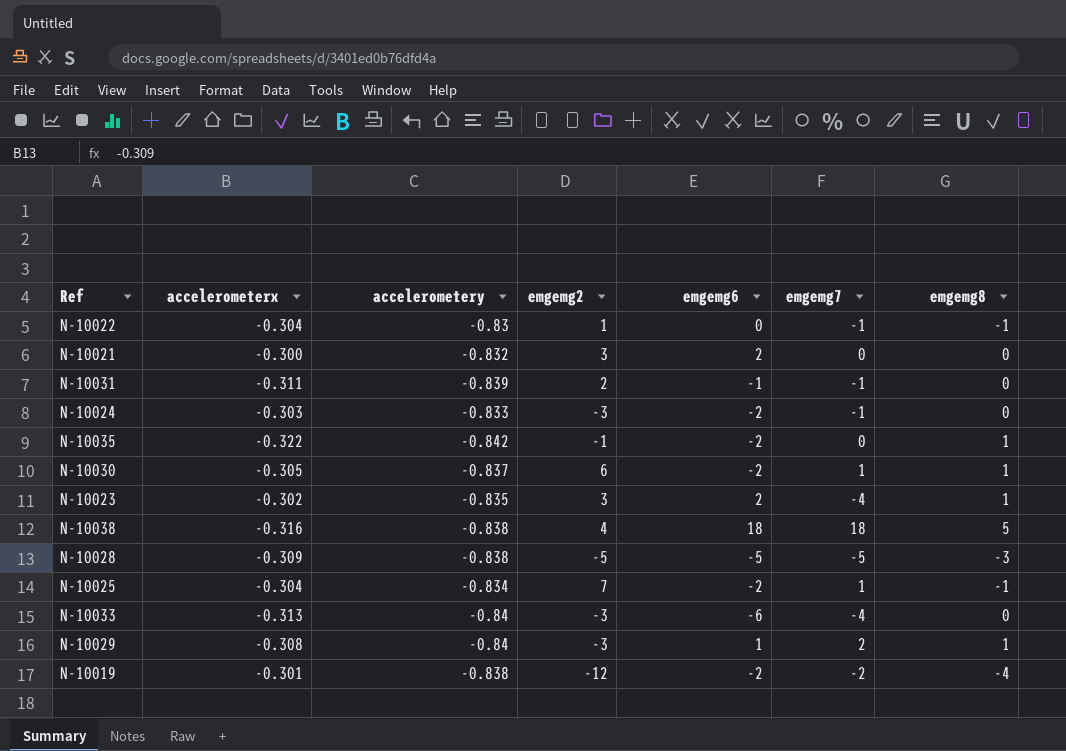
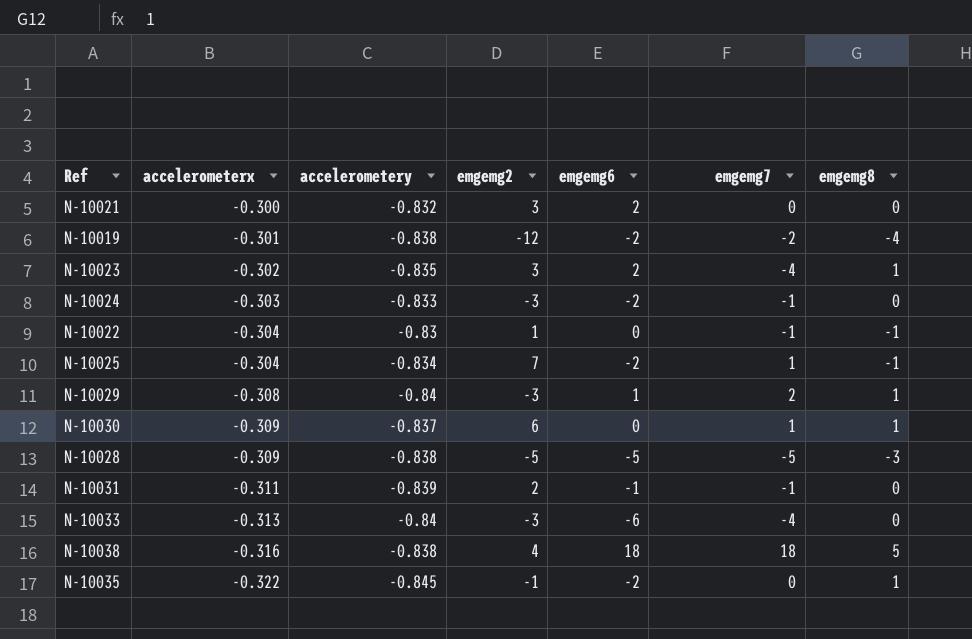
row order: none -> accelerometerx descending
N-10030 | accelerometerx: -0.305 -> -0.309
N-10030 | emgemg6: -2 -> 0
N-10035 | accelerometery: -0.842 -> -0.845

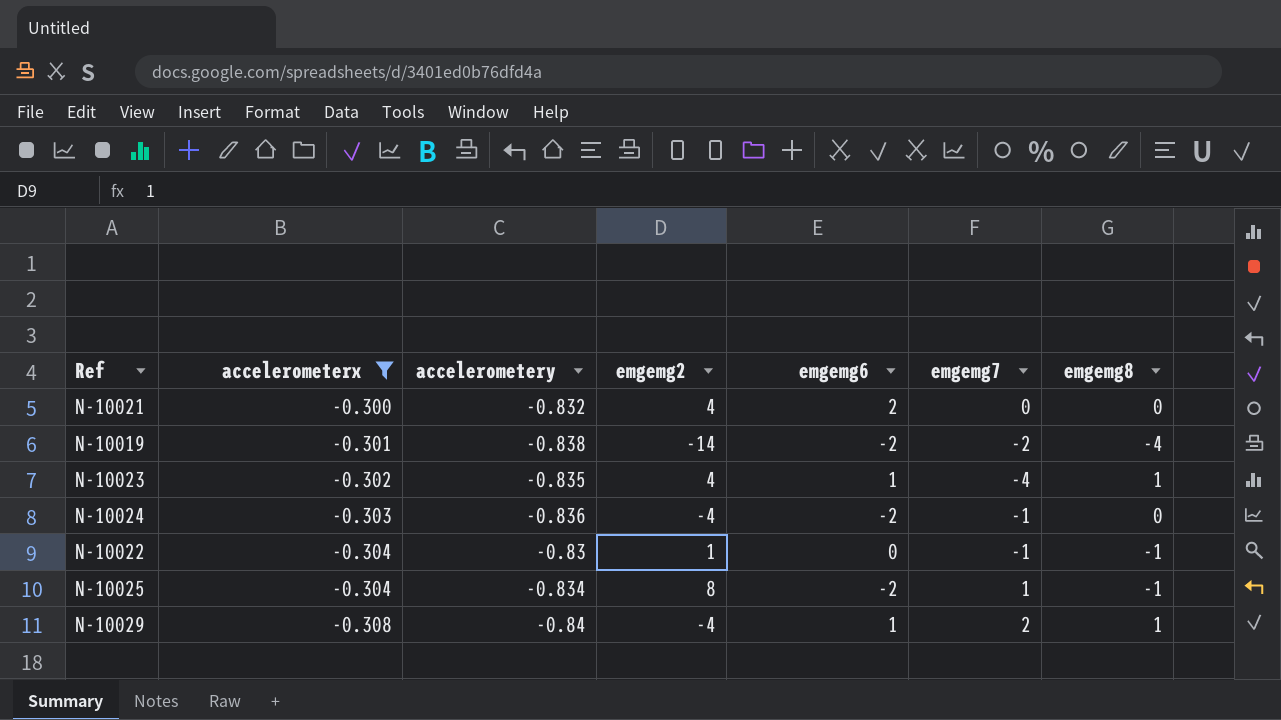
filter: none -> accelerometerx >= -0.308
N-10021 | emgemg2: 3 -> 4
N-10019 | emgemg2: -12 -> -14
N-10023 | emgemg2: 3 -> 4
N-10023 | emgemg6: 2 -> 1
N-10024 | accelerometery: -0.833 -> -0.836
N-10024 | emgemg2: -3 -> -4
N-10025 | emgemg2: 7 -> 8
N-10029 | emgemg2: -3 -> -4

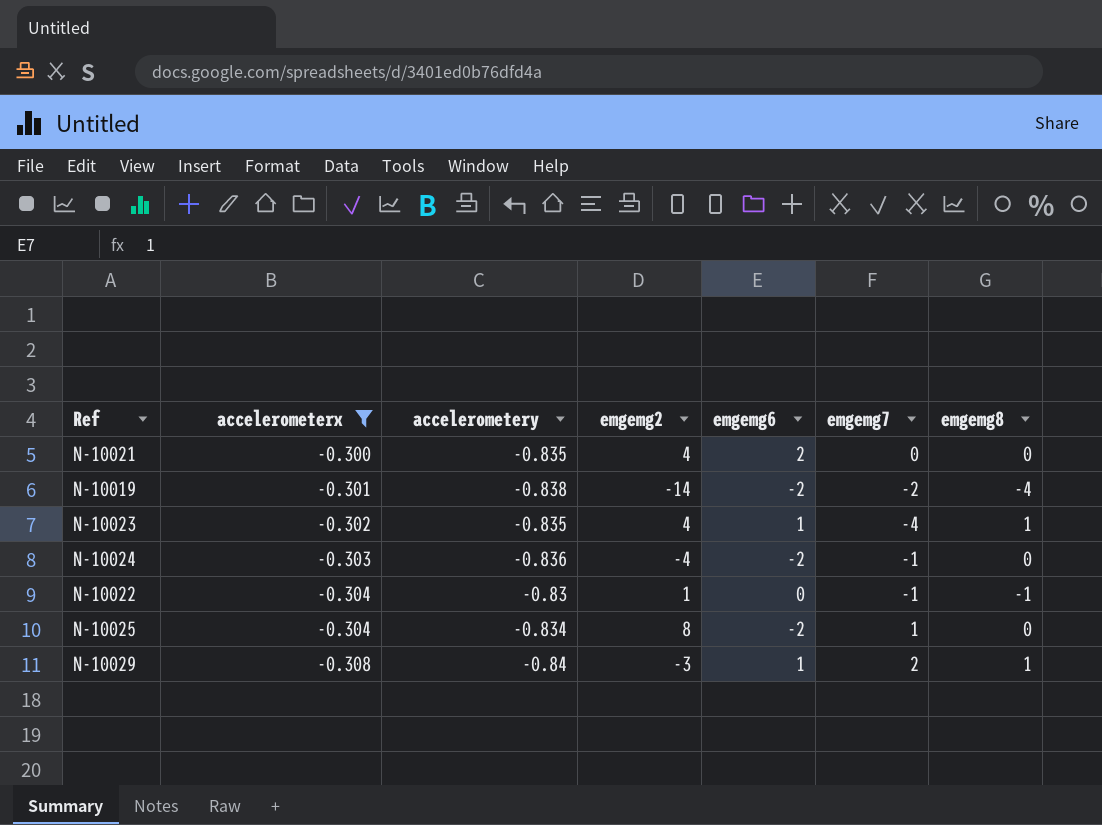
N-10021 | accelerometery: -0.832 -> -0.835
N-10025 | emgemg8: -1 -> 0
N-10029 | emgemg2: -4 -> -3

